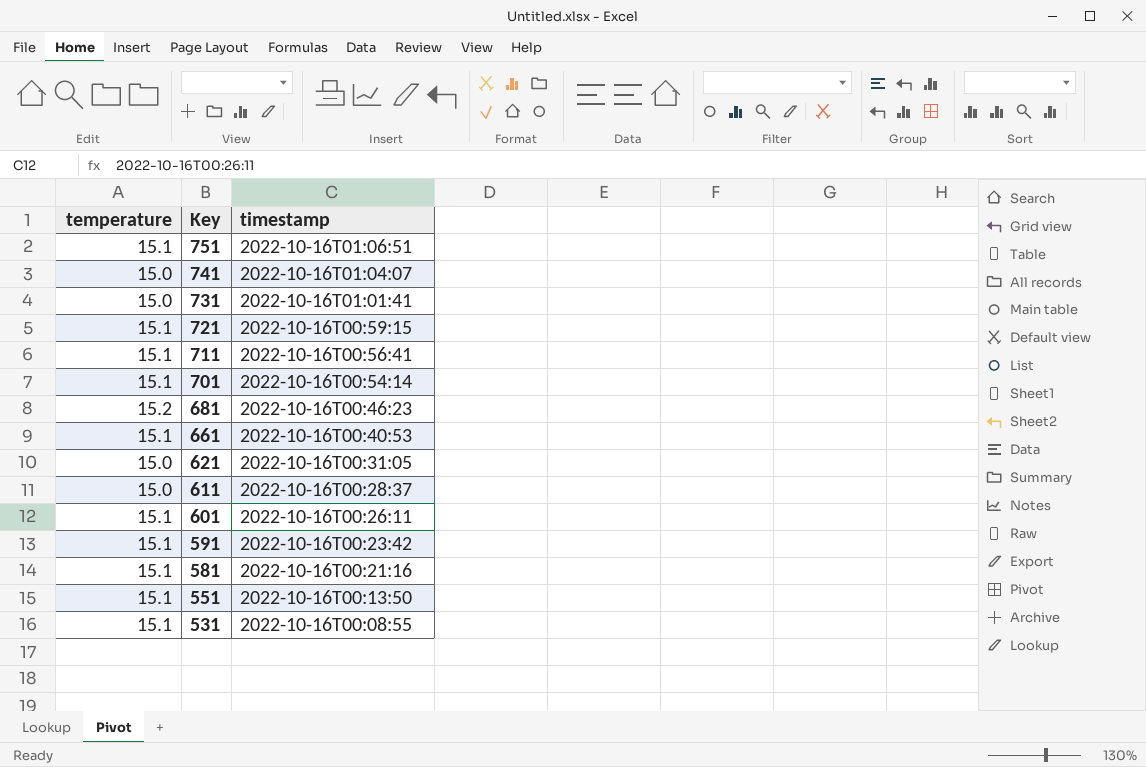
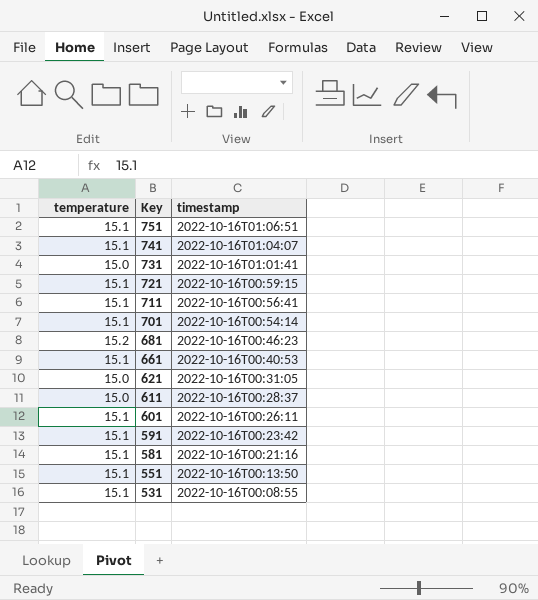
741 | temperature: 15.0 -> 15.1

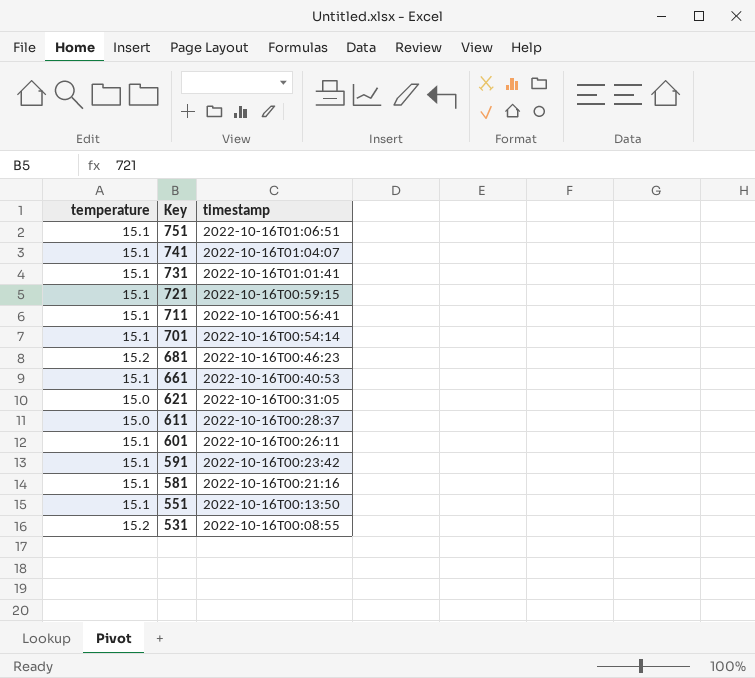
731 | temperature: 15.0 -> 15.1
531 | temperature: 15.1 -> 15.2

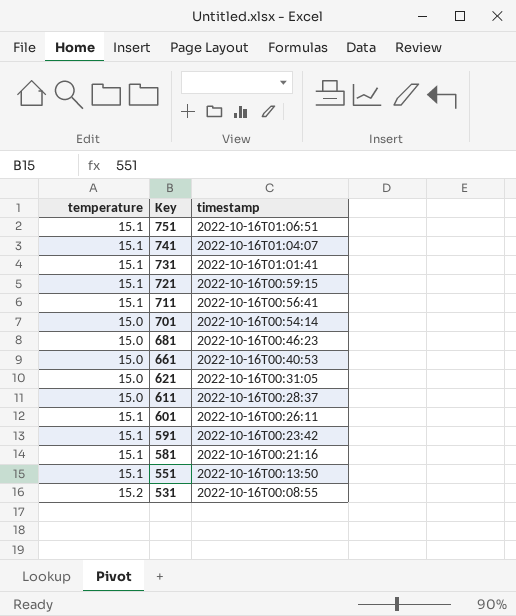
701 | temperature: 15.1 -> 15.0
681 | temperature: 15.2 -> 15.0
661 | temperature: 15.1 -> 15.0

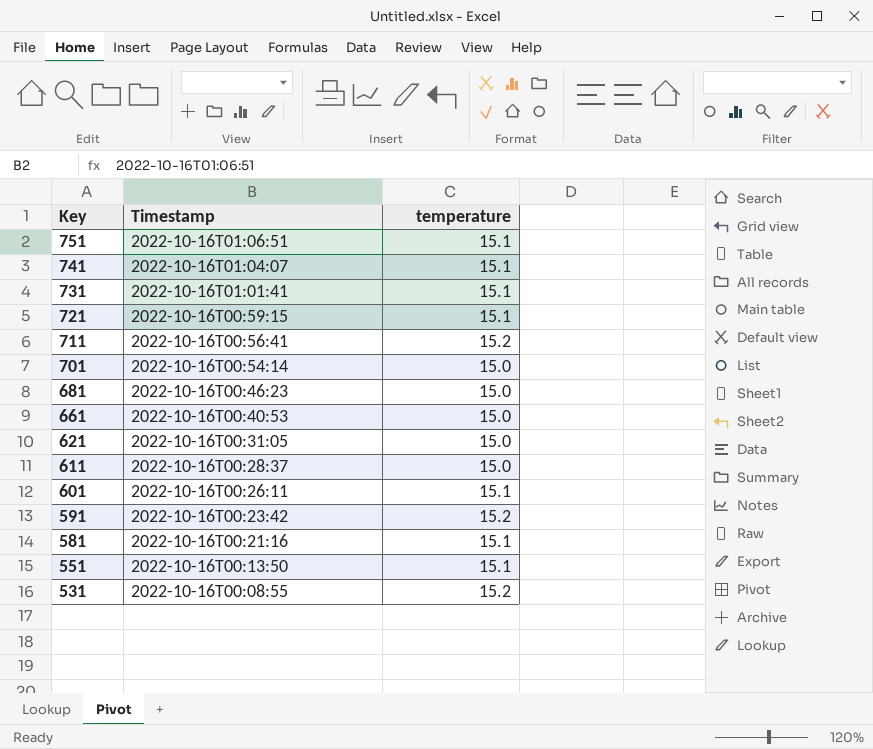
column name: timestamp -> Timestamp
column temperature | position: 1 -> 3
711 | temperature: 15.1 -> 15.2
591 | temperature: 15.1 -> 15.2

